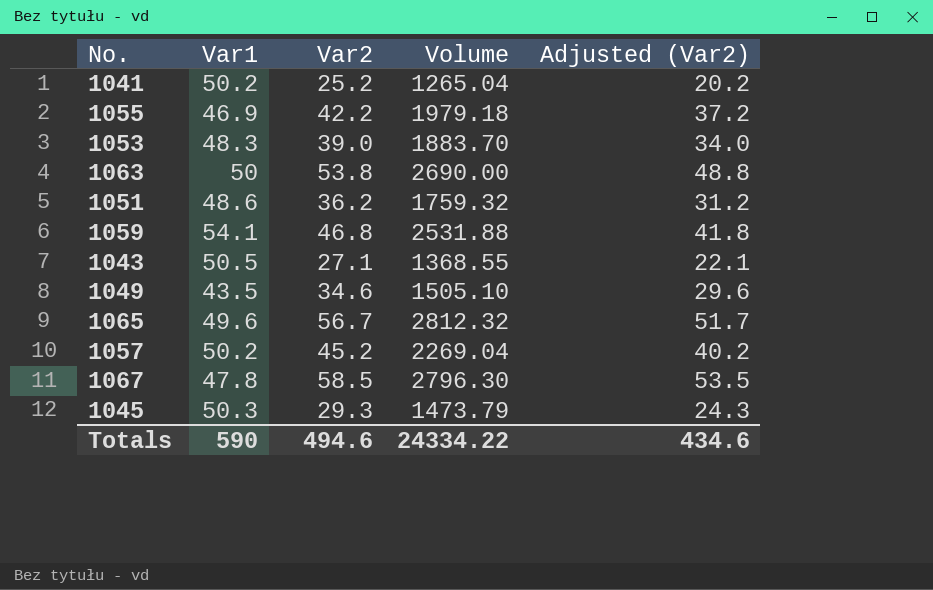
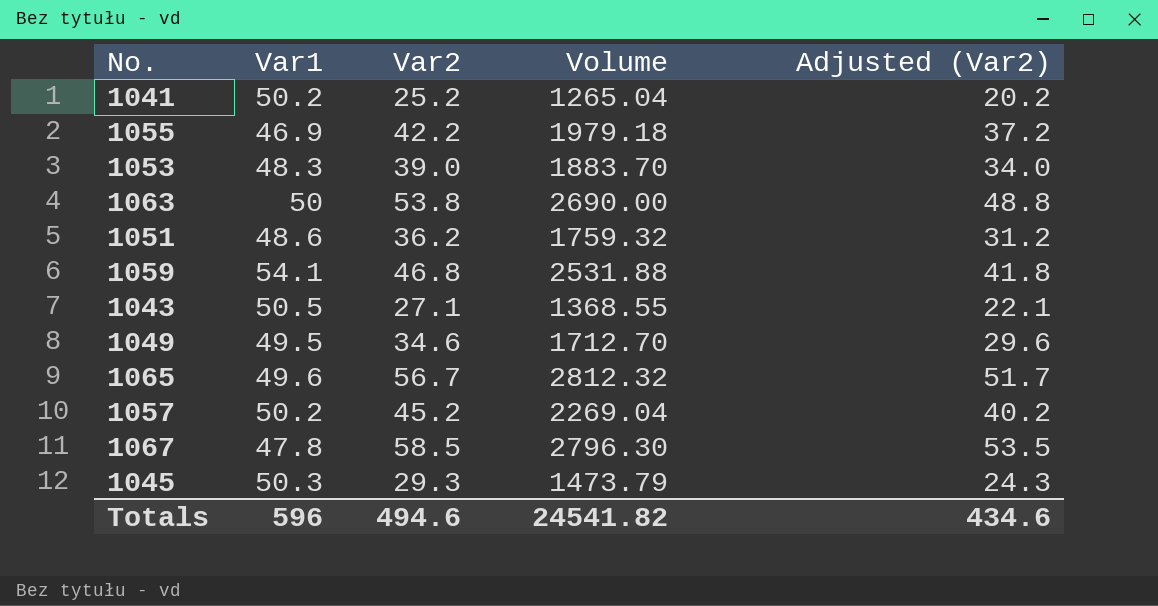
1049 | Var1: 43.5 -> 49.5
1049 | Volume: 1505.10 -> 1712.70
Totals | Var1: 590 -> 596
Totals | Volume: 24334.22 -> 24541.82

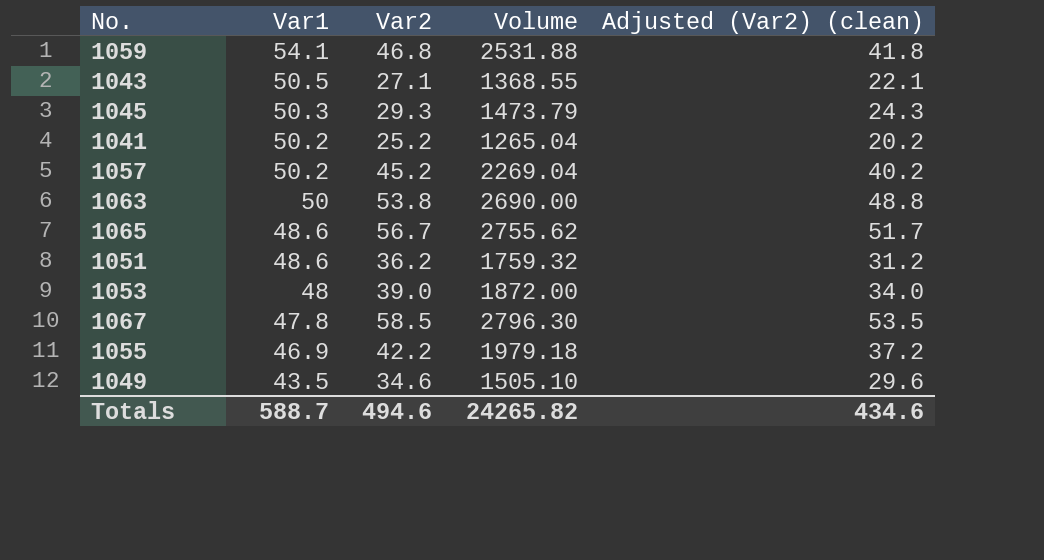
row order: none -> Var1 descending
column name: Adjusted (Var2) -> Adjusted (Var2) (clean)
1065 | Var1: 49.6 -> 48.6
1065 | Volume: 2812.32 -> 2755.62
1053 | Var1: 48.3 -> 48
1053 | Volume: 1883.70 -> 1872.00
1049 | Var1: 49.5 -> 43.5
1049 | Volume: 1712.70 -> 1505.10
Totals | Var1: 596 -> 588.7
Totals | Volume: 24541.82 -> 24265.82

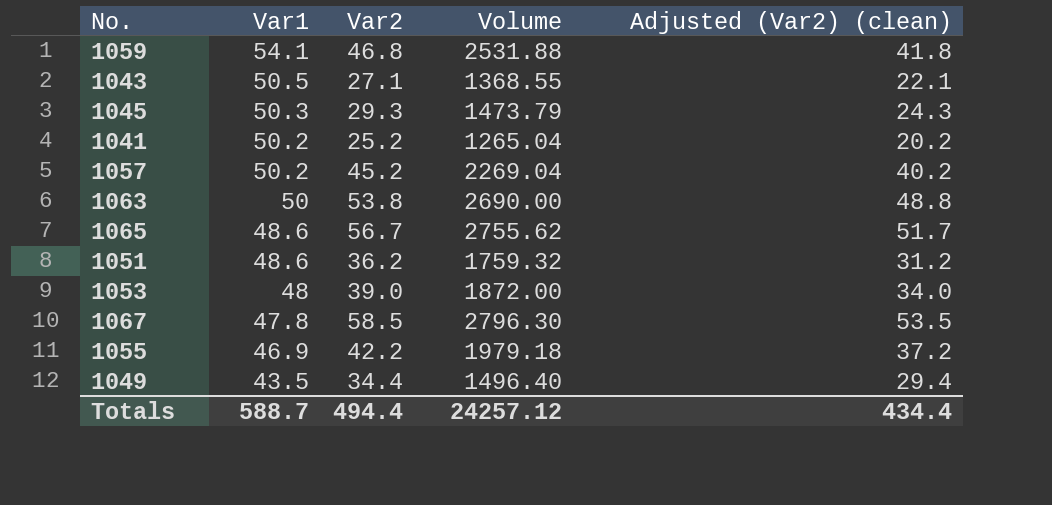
1049 | Var2: 34.6 -> 34.4
1049 | Volume: 1505.10 -> 1496.40
1049 | Adjusted (Var2) (clean): 29.6 -> 29.4
Totals | Var2: 494.6 -> 494.4
Totals | Volume: 24265.82 -> 24257.12
Totals | Adjusted (Var2) (clean): 434.6 -> 434.4

